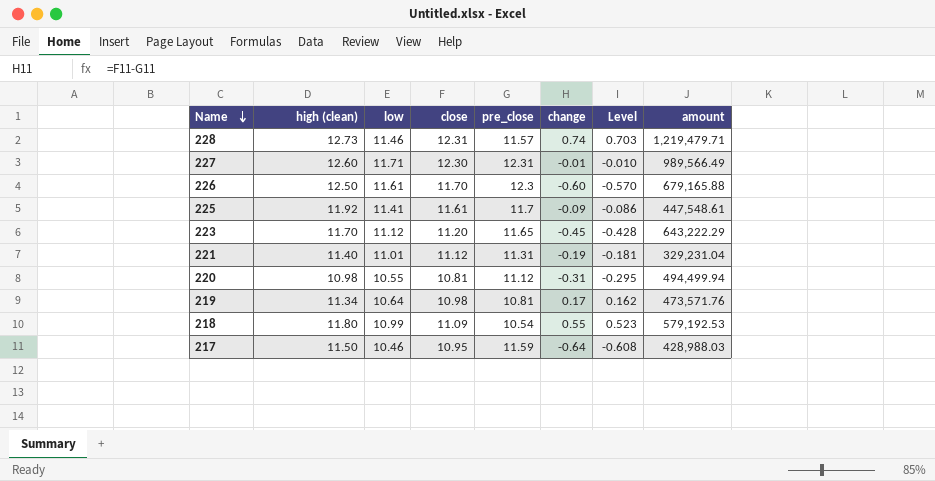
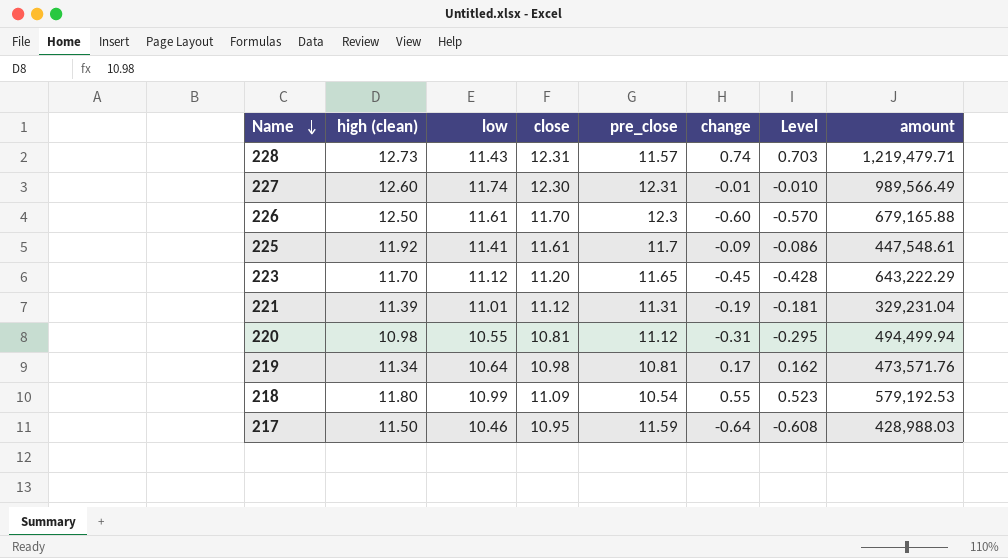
228 | low: 11.46 -> 11.43
227 | low: 11.71 -> 11.74
221 | high (clean): 11.40 -> 11.39

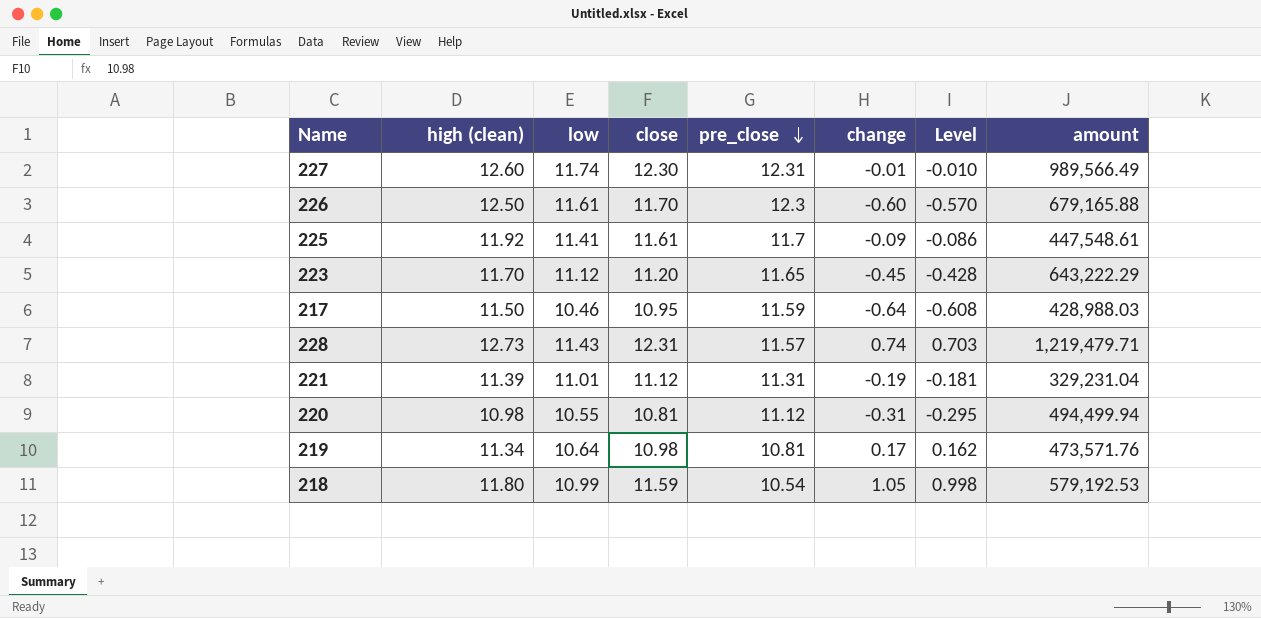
row order: Name descending -> pre_close descending
218 | close: 11.09 -> 11.59
218 | change: 0.55 -> 1.05
218 | Level: 0.523 -> 0.998

